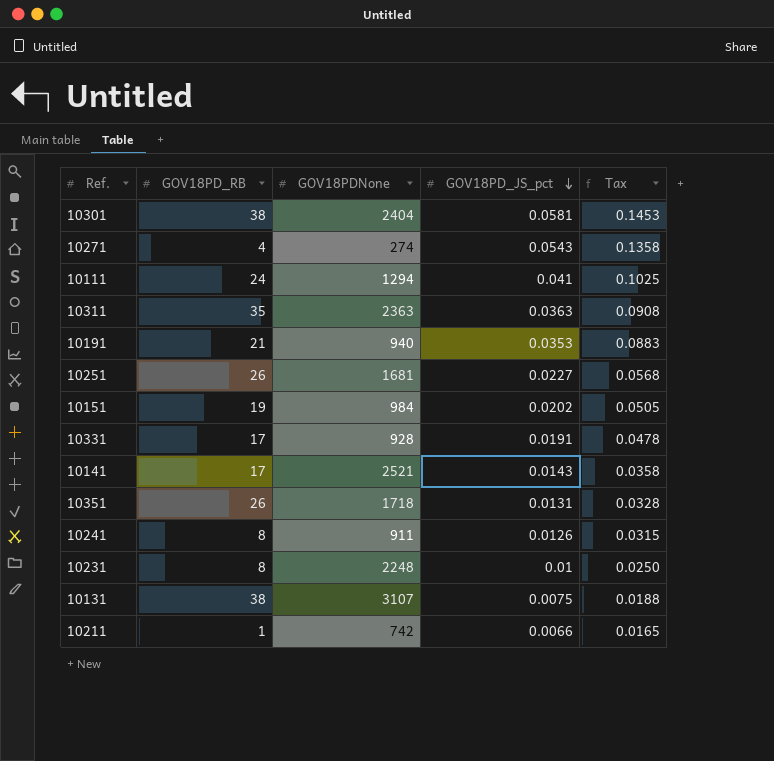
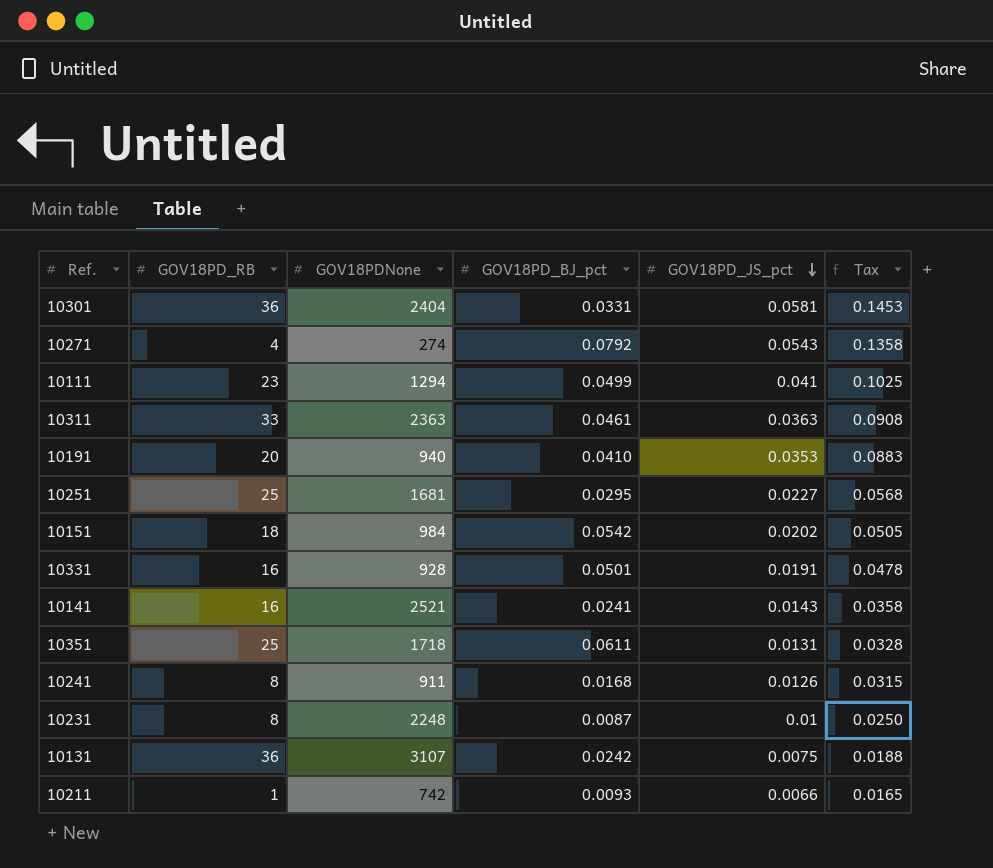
column GOV18PD_BJ_pct | position: none -> 4
10301 | GOV18PD_RB: 38 -> 36
10111 | GOV18PD_RB: 24 -> 23
10311 | GOV18PD_RB: 35 -> 33
10191 | GOV18PD_RB: 21 -> 20
10251 | GOV18PD_RB: 26 -> 25
10151 | GOV18PD_RB: 19 -> 18
10331 | GOV18PD_RB: 17 -> 16
10141 | GOV18PD_RB: 17 -> 16
10351 | GOV18PD_RB: 26 -> 25
10131 | GOV18PD_RB: 38 -> 36

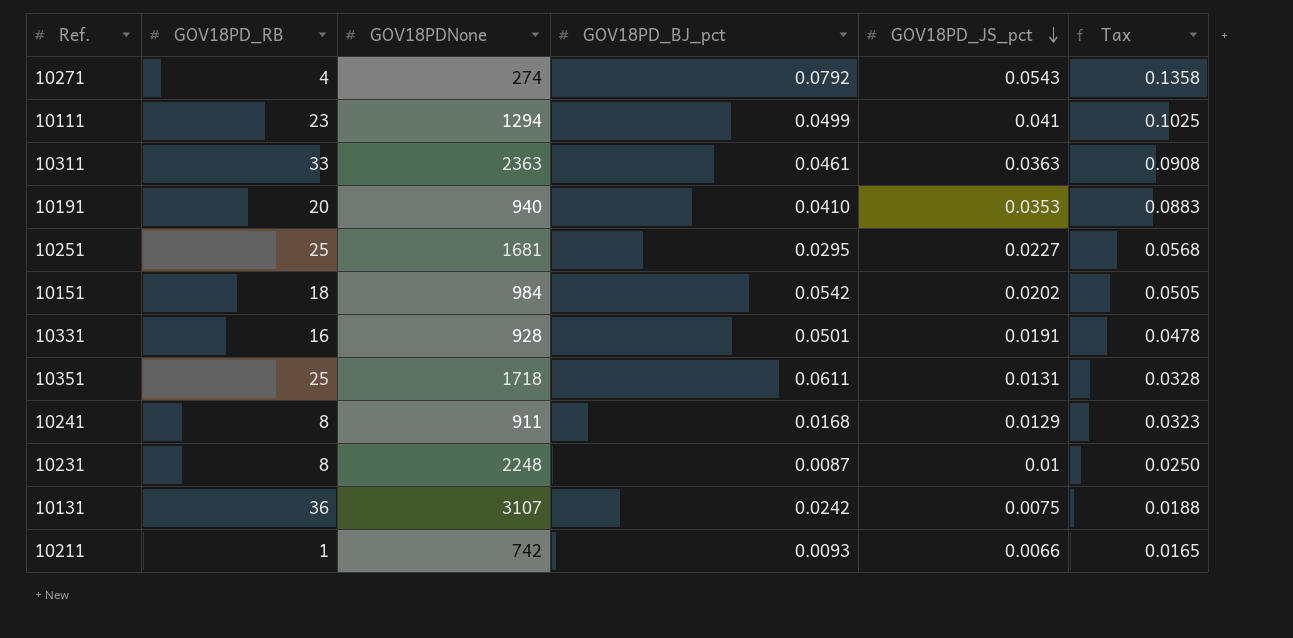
row 10301: 36 | 2404 | 0.0331 | 0.0581 | 0.1453 -> none
row 10141: 16 | 2521 | 0.0241 | 0.0143 | 0.0358 -> none
10241 | GOV18PD_JS_pct: 0.0126 -> 0.0129
10241 | Tax: 0.0315 -> 0.0323

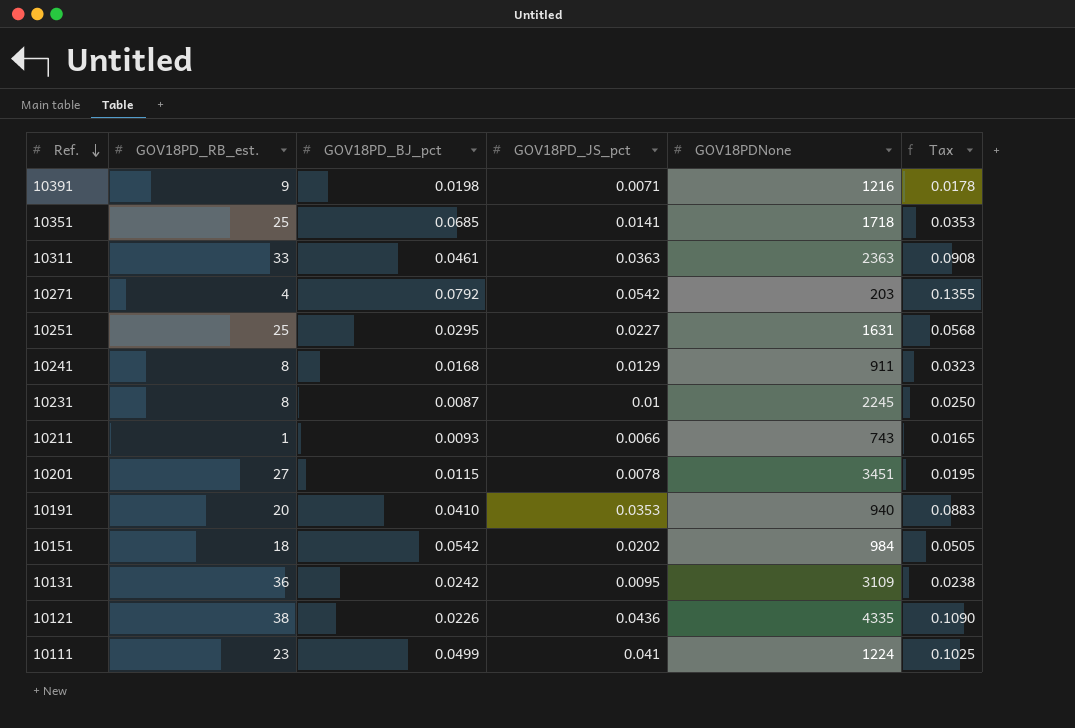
row order: GOV18PD_JS_pct descending -> Ref. descending
column name: GOV18PD_RB -> GOV18PD_RB_est.
column GOV18PDNone | position: 3 -> 5
row 10331: 16 | 928 | 0.0501 | 0.0191 | 0.0478 -> none
row 10391: none -> 9 | 0.0198 | 0.0071 | 1216 | 0.0178
10351 | GOV18PD_BJ_pct: 0.0611 -> 0.0685
10351 | GOV18PD_JS_pct: 0.0131 -> 0.0141
10351 | Tax: 0.0328 -> 0.0353
10271 | GOV18PD_JS_pct: 0.0543 -> 0.0542
10271 | GOV18PDNone: 274 -> 203
10271 | Tax: 0.1358 -> 0.1355
10251 | GOV18PDNone: 1681 -> 1631
10231 | GOV18PDNone: 2248 -> 2245
10211 | GOV18PDNone: 742 -> 743
row 10201: none -> 27 | 0.0115 | 0.0078 | 3451 | 0.0195
10131 | GOV18PD_JS_pct: 0.0075 -> 0.0095
10131 | GOV18PDNone: 3107 -> 3109
10131 | Tax: 0.0188 -> 0.0238
row 10121: none -> 38 | 0.0226 | 0.0436 | 4335 | 0.1090
10111 | GOV18PDNone: 1294 -> 1224

